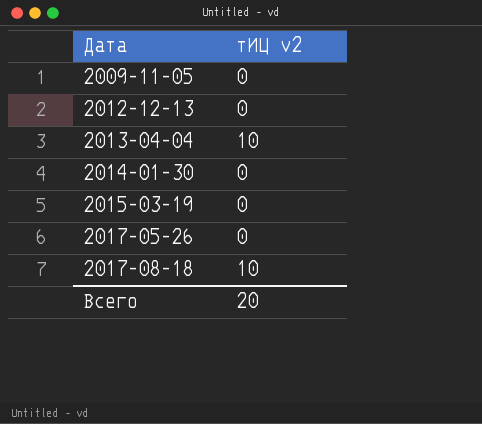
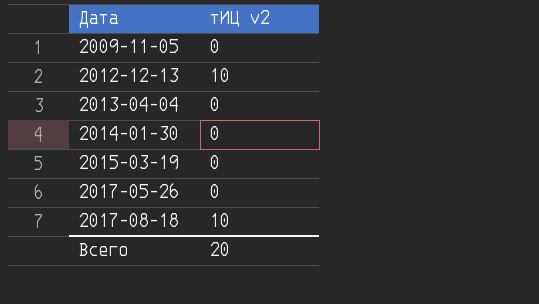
2012-12-13 | тИЦ v2: 0 -> 10
2013-04-04 | тИЦ v2: 10 -> 0

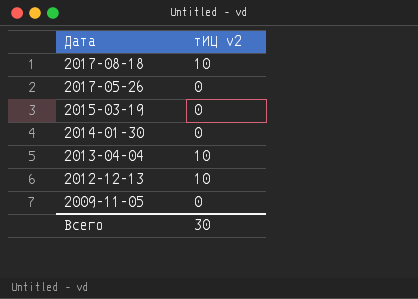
row order: Дата ascending -> Дата descending
2013-04-04 | тИЦ v2: 0 -> 10
Всего | тИЦ v2: 20 -> 30

